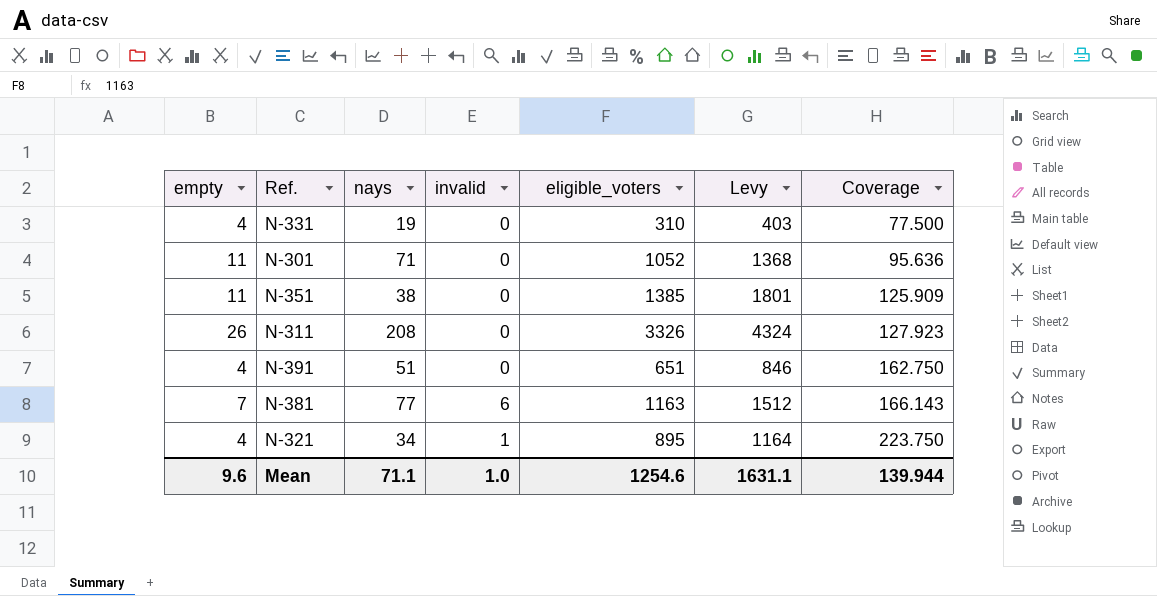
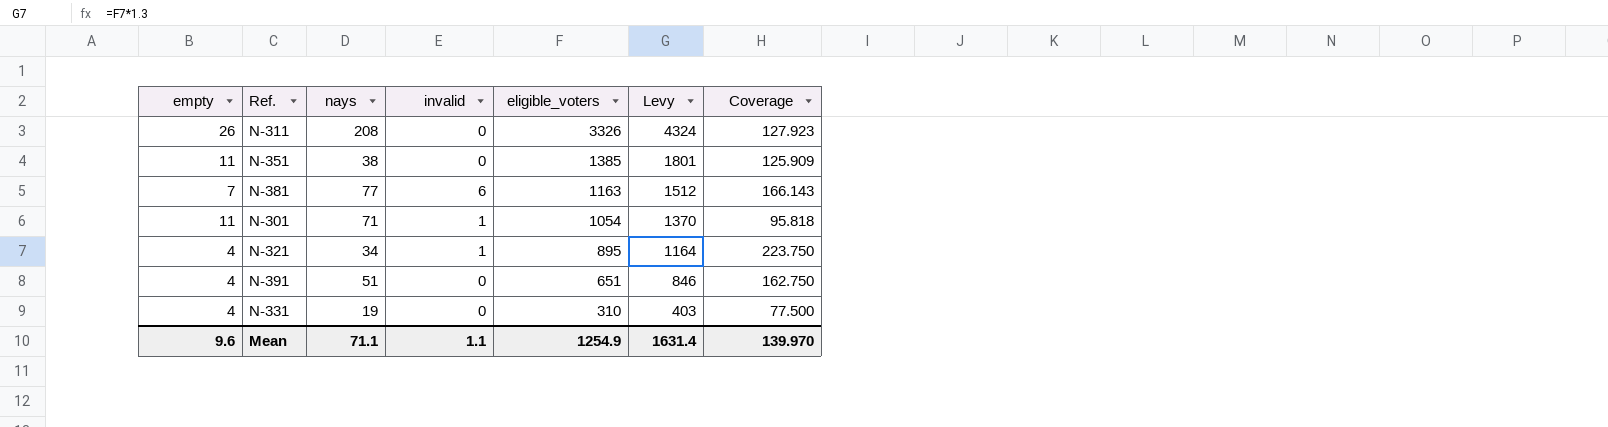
row order: Coverage ascending -> eligible_voters descending
N-301 | invalid: 0 -> 1
N-301 | eligible_voters: 1052 -> 1054
N-301 | Levy: 1368 -> 1370
N-301 | Coverage: 95.636 -> 95.818
Mean | invalid: 1.0 -> 1.1
Mean | eligible_voters: 1254.6 -> 1254.9
Mean | Levy: 1631.1 -> 1631.4
Mean | Coverage: 139.944 -> 139.970

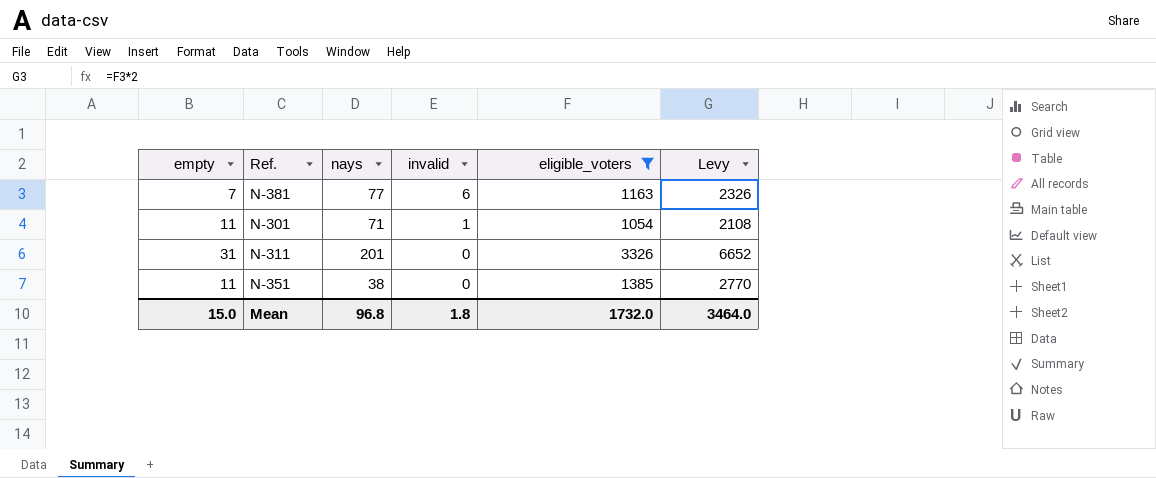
filter: none -> eligible_voters >= 1054
row order: eligible_voters descending -> invalid descending
column Coverage | formula: [eligible_voters] / [empty] -> none
column Levy | formula: [eligible_voters] * 1.3 -> [eligible_voters] * 2
N-311 | empty: 26 -> 31
N-311 | nays: 208 -> 201
Mean | empty: 9.6 -> 15.0
Mean | nays: 71.1 -> 96.8
Mean | invalid: 1.1 -> 1.8
Mean | eligible_voters: 1254.9 -> 1732.0
Mean | Levy: 1631.4 -> 3464.0

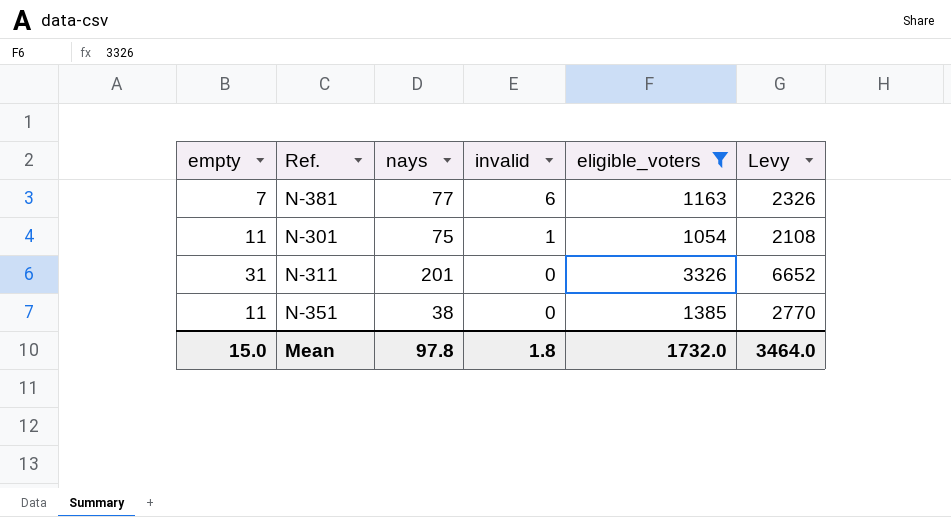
N-301 | nays: 71 -> 75
Mean | nays: 96.8 -> 97.8

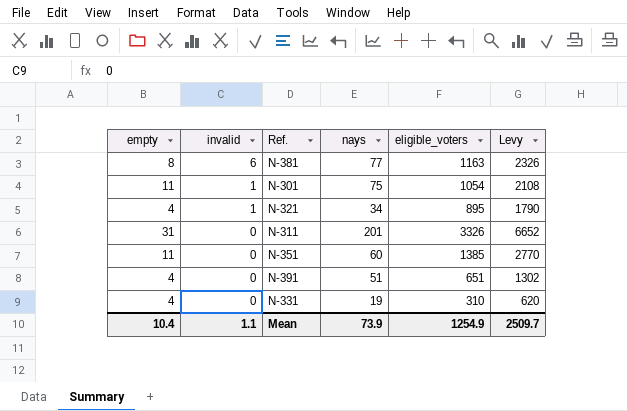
filter: eligible_voters >= 1054 -> none
column invalid | position: 4 -> 2
N-381 | empty: 7 -> 8
N-351 | nays: 38 -> 60
Mean | empty: 15.0 -> 10.4
Mean | invalid: 1.8 -> 1.1
Mean | nays: 97.8 -> 73.9
Mean | eligible_voters: 1732.0 -> 1254.9
Mean | Levy: 3464.0 -> 2509.7

